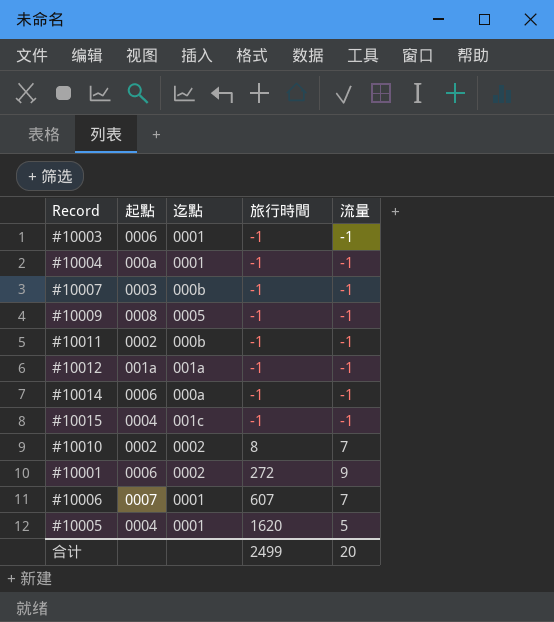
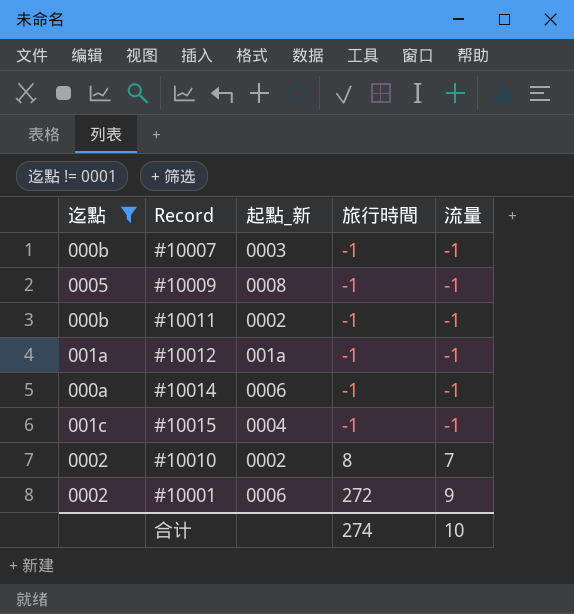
filter: none -> 迄點 != 0001
column 迄點 | position: 3 -> 1
column name: 起點 -> 起點_新
合计 | 旅行時間: 2499 -> 274
合计 | 流量: 20 -> 10

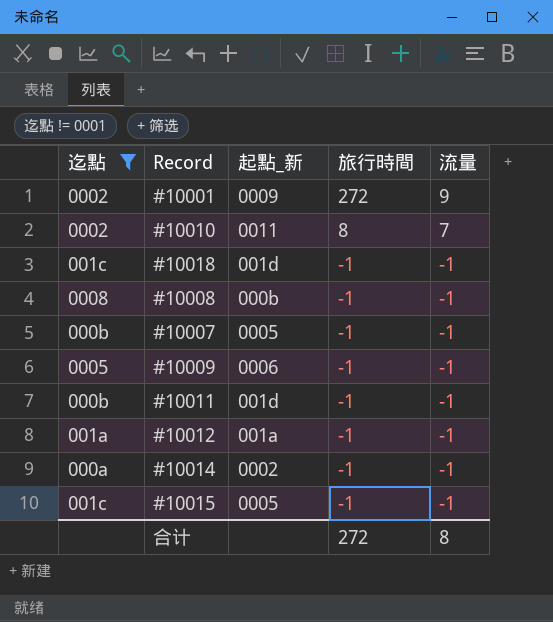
row order: 旅行時間 ascending -> 旅行時間 descending
#10001 | 起點_新: 0006 -> 0009
#10010 | 起點_新: 0002 -> 0011
row #10018: none -> 001c | 001d | -1 | -1
row #10008: none -> 0008 | 000b | -1 | -1
#10007 | 起點_新: 0003 -> 0005
#10009 | 起點_新: 0008 -> 0006
#10011 | 起點_新: 0002 -> 001d
#10014 | 起點_新: 0006 -> 0002
#10015 | 起點_新: 0004 -> 0005
合计 | 旅行時間: 274 -> 272
合计 | 流量: 10 -> 8

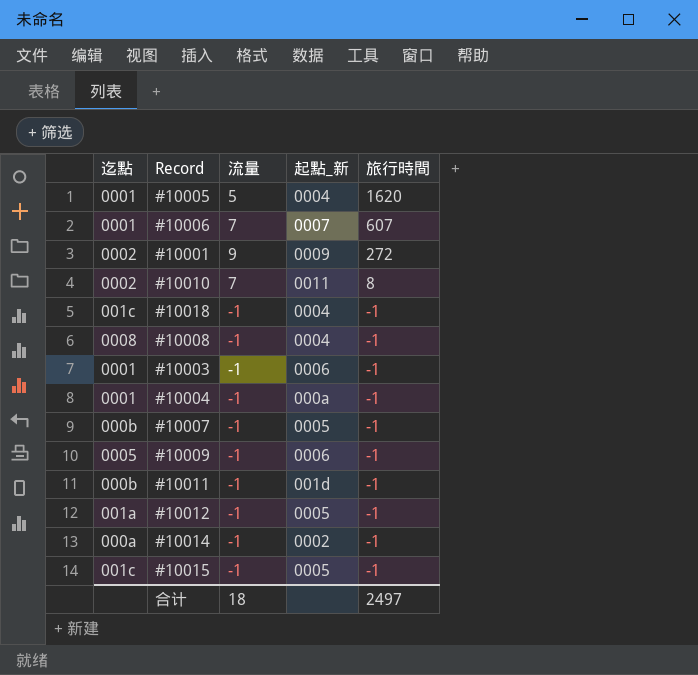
filter: 迄點 != 0001 -> none
column 流量 | position: 5 -> 3
#10018 | 起點_新: 001d -> 0004
#10008 | 起點_新: 000b -> 0004
#10012 | 起點_新: 001a -> 0005
合计 | 流量: 8 -> 18
合计 | 旅行時間: 272 -> 2497

